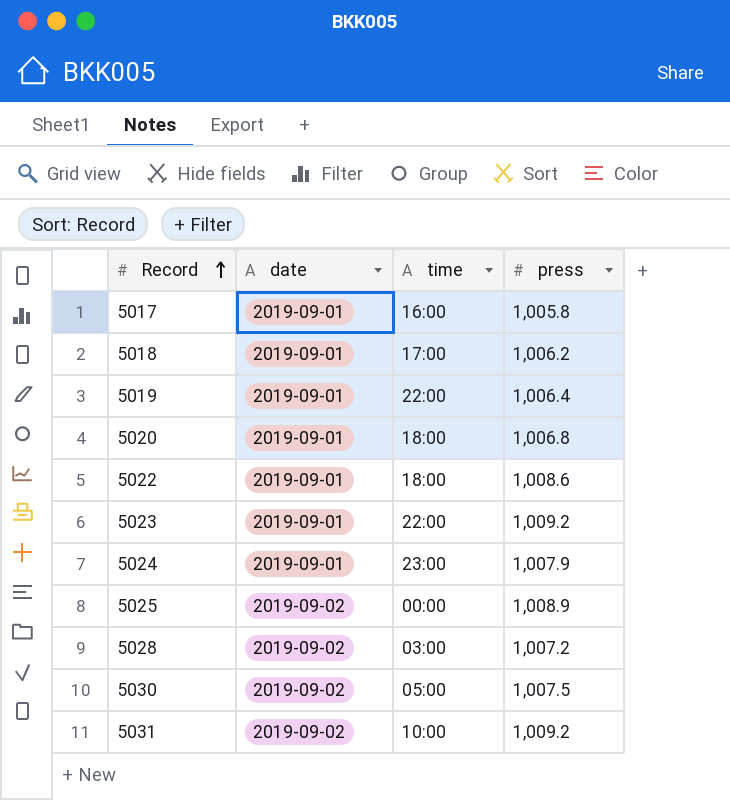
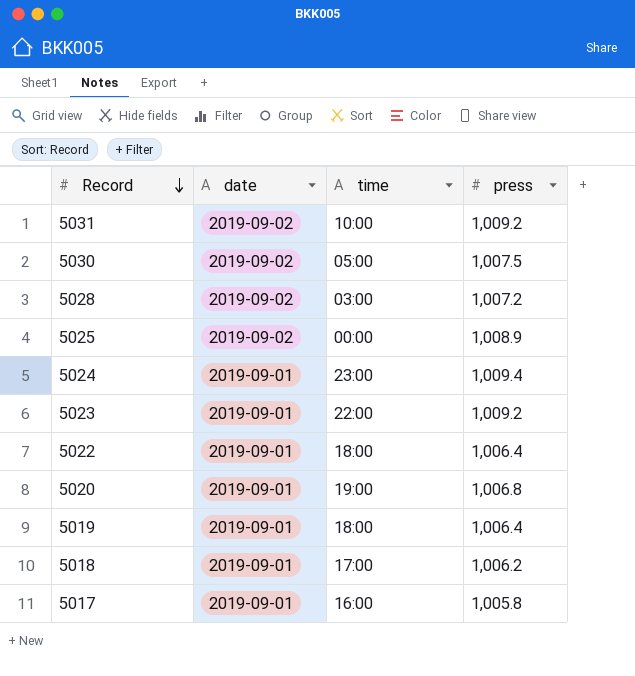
row order: Record ascending -> Record descending
5024 | press: 1,007.9 -> 1,009.4
5022 | press: 1,008.6 -> 1,006.4
5020 | time: 18:00 -> 19:00
5019 | time: 22:00 -> 18:00

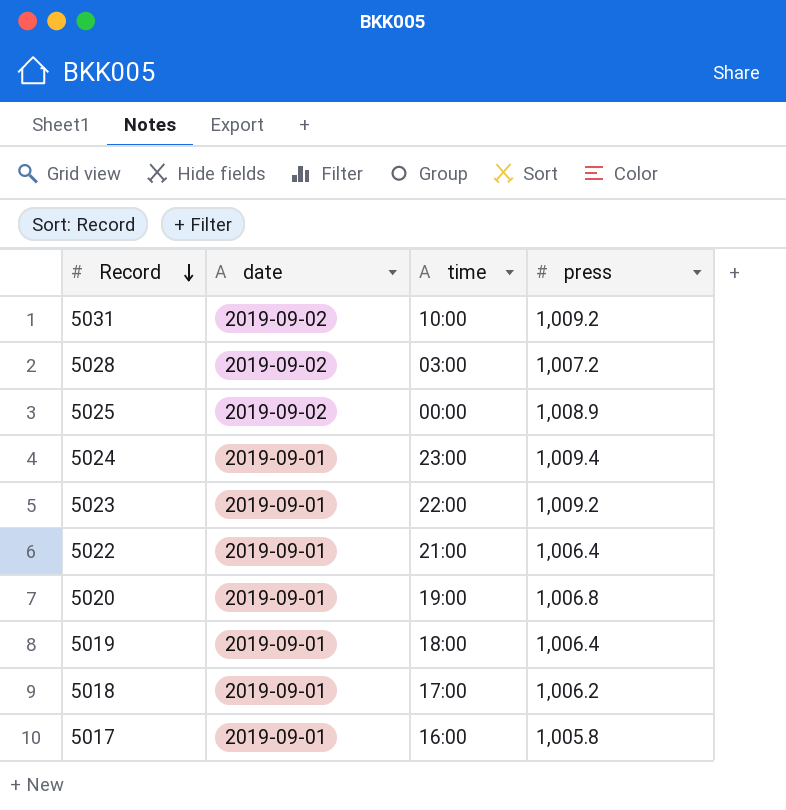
row 5030: 2019-09-02 | 05:00 | 1,007.5 -> none
5022 | time: 18:00 -> 21:00

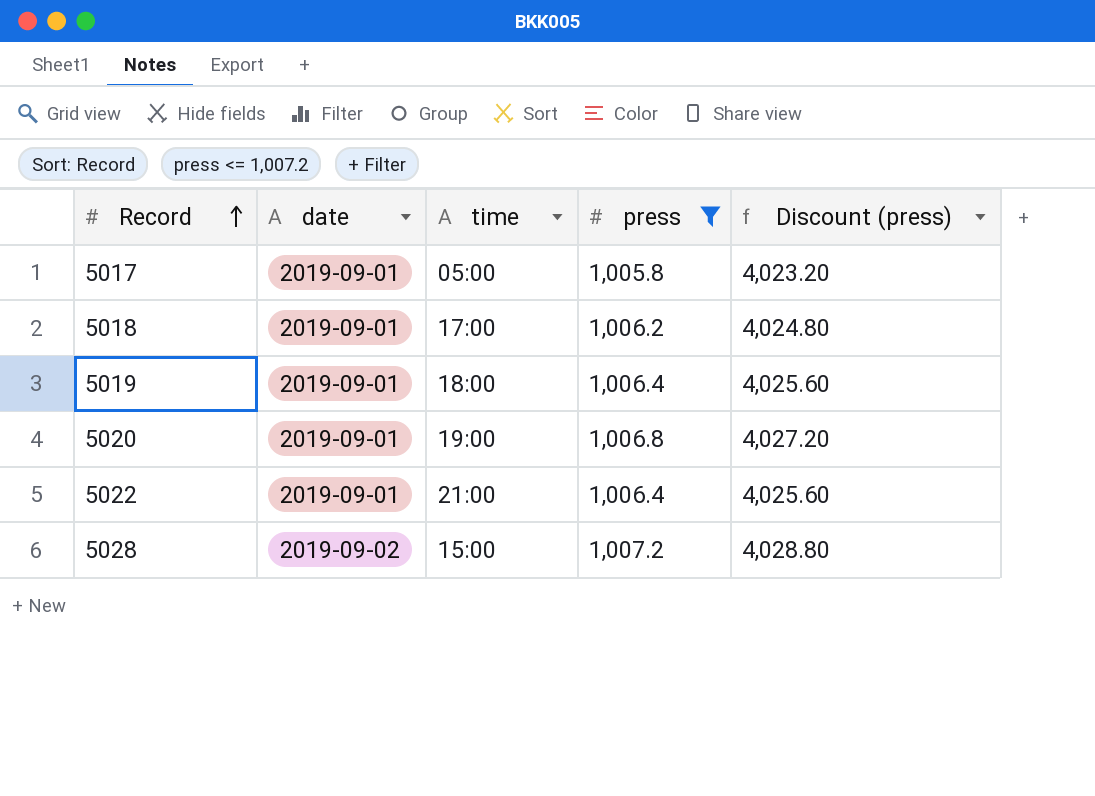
filter: none -> press <= 1,007.2
row order: Record descending -> Record ascending
column Discount (press) | formula: none -> [press] * 4
5017 | time: 16:00 -> 05:00
5028 | time: 03:00 -> 15:00

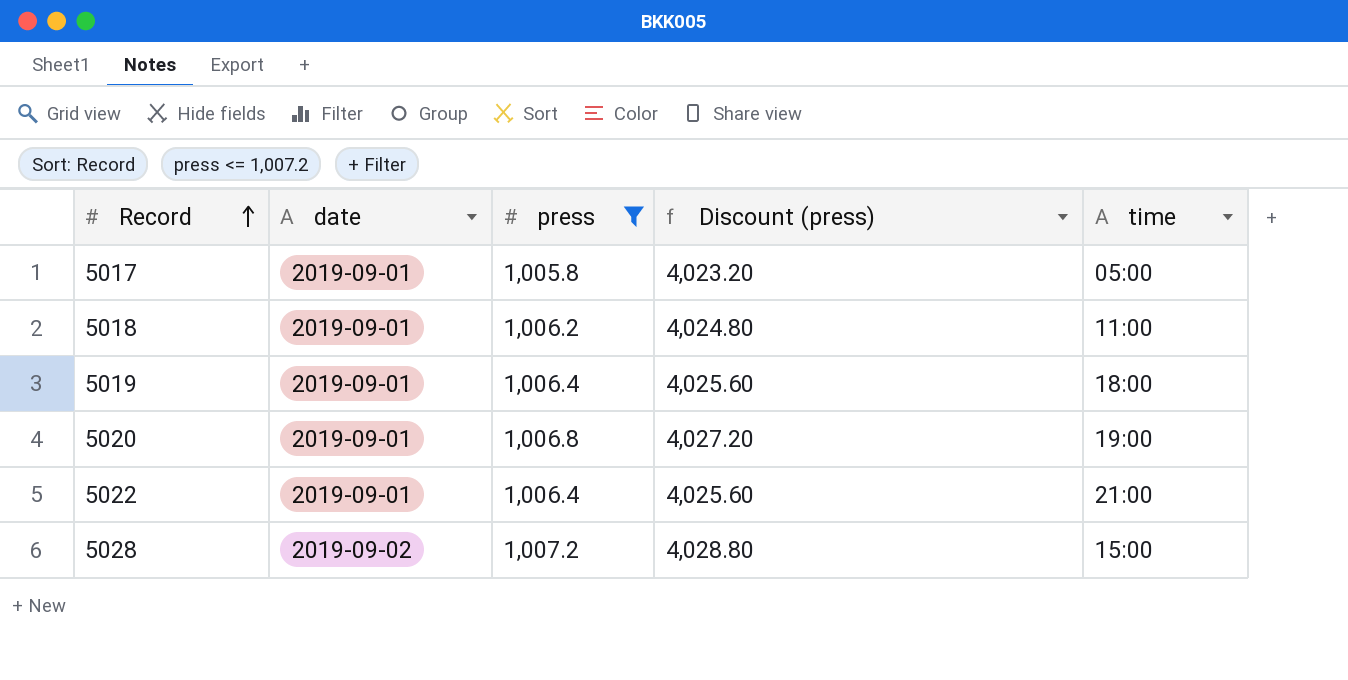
column time | position: 3 -> 5
5018 | time: 17:00 -> 11:00

